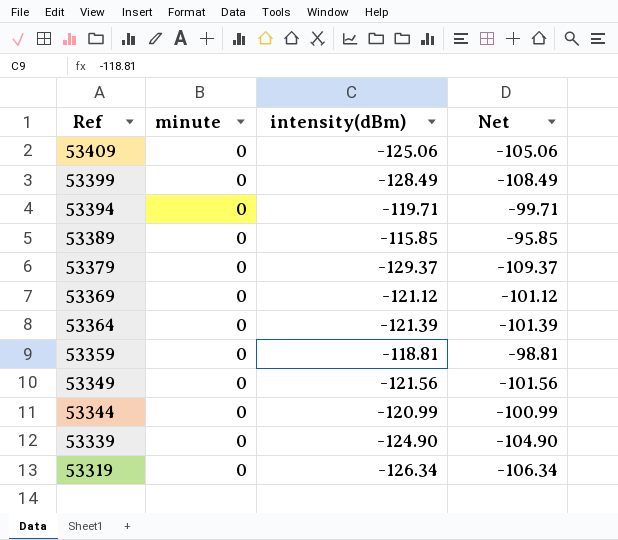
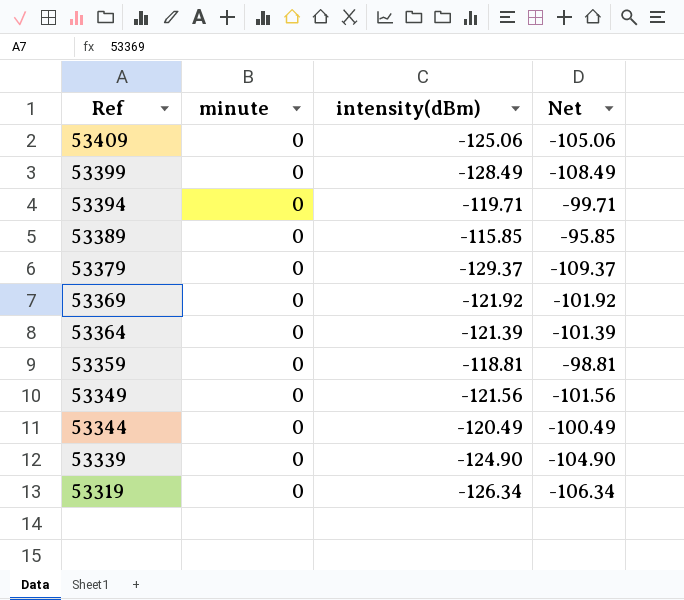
53369 | intensity(dBm): -121.12 -> -121.92
53369 | Net: -101.12 -> -101.92
53344 | intensity(dBm): -120.99 -> -120.49
53344 | Net: -100.99 -> -100.49

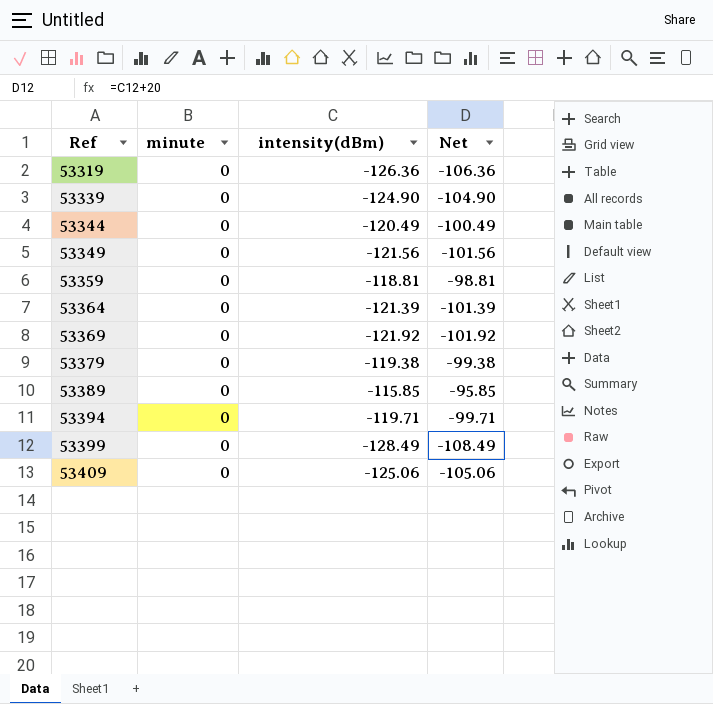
row order: Ref descending -> Ref ascending
53319 | intensity(dBm): -126.34 -> -126.36
53319 | Net: -106.34 -> -106.36
53379 | intensity(dBm): -129.37 -> -119.38
53379 | Net: -109.37 -> -99.38

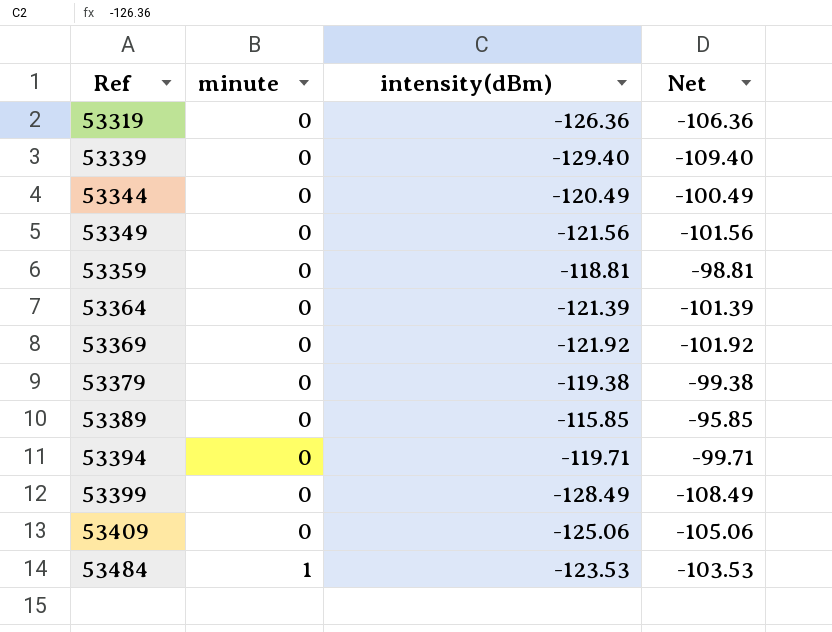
53339 | intensity(dBm): -124.90 -> -129.40
53339 | Net: -104.90 -> -109.40
row 53484: none -> 1 | -123.53 | -103.53

